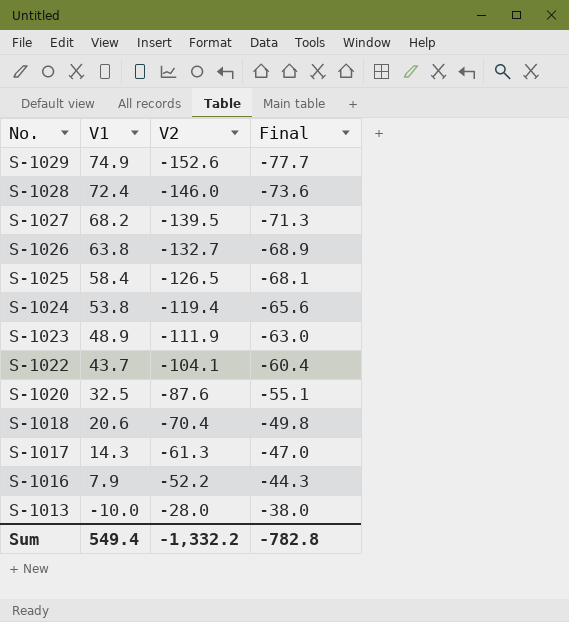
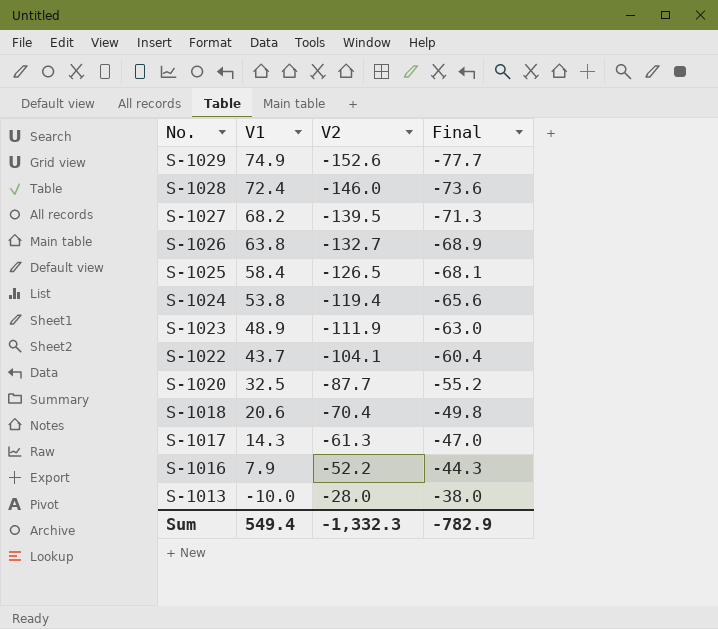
S-1020 | V2: -87.6 -> -87.7
S-1020 | Final: -55.1 -> -55.2
Sum | V2: -1,332.2 -> -1,332.3
Sum | Final: -782.8 -> -782.9

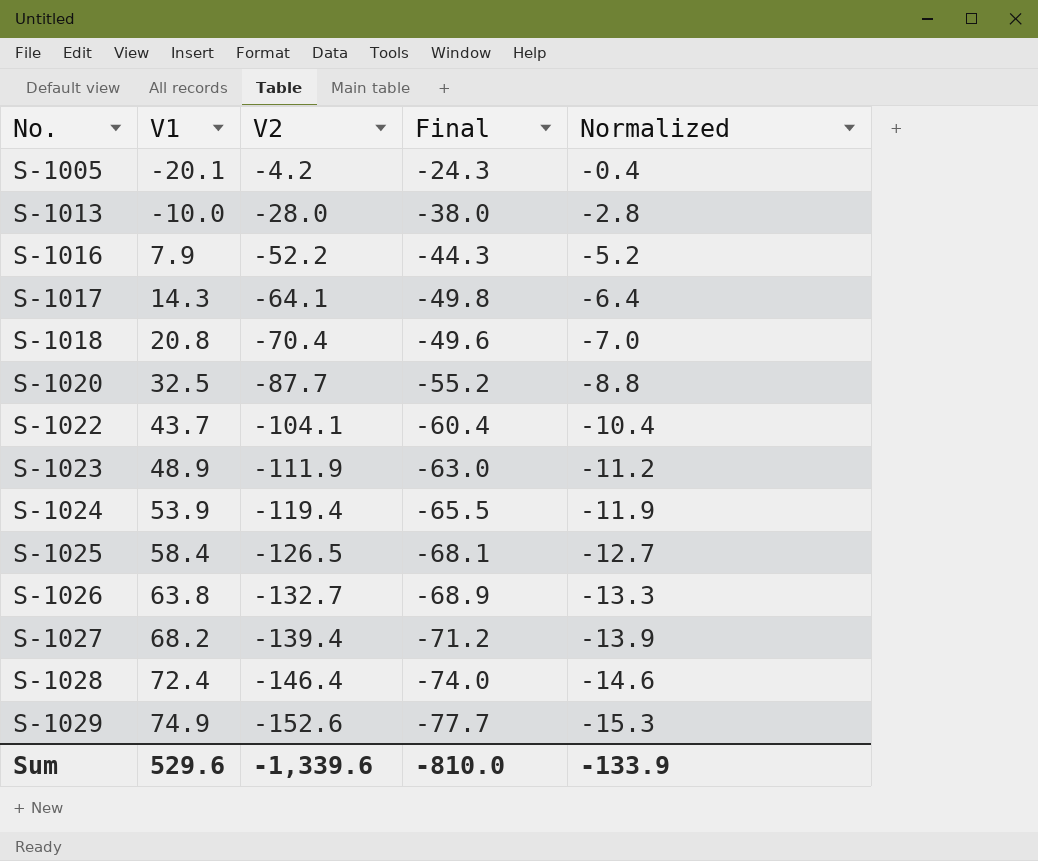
row order: No. descending -> No. ascending
column Normalized | formula: none -> [V2] * 0.1
row S-1005: none -> -20.1 | -4.2 | -24.3 | -0.4
S-1017 | V2: -61.3 -> -64.1
S-1017 | Final: -47.0 -> -49.8
S-1018 | V1: 20.6 -> 20.8
S-1018 | Final: -49.8 -> -49.6
S-1024 | V1: 53.8 -> 53.9
S-1024 | Final: -65.6 -> -65.5
S-1027 | V2: -139.5 -> -139.4
S-1027 | Final: -71.3 -> -71.2
S-1028 | V2: -146.0 -> -146.4
S-1028 | Final: -73.6 -> -74.0
Sum | V1: 549.4 -> 529.6
Sum | V2: -1,332.3 -> -1,339.6
Sum | Final: -782.9 -> -810.0

